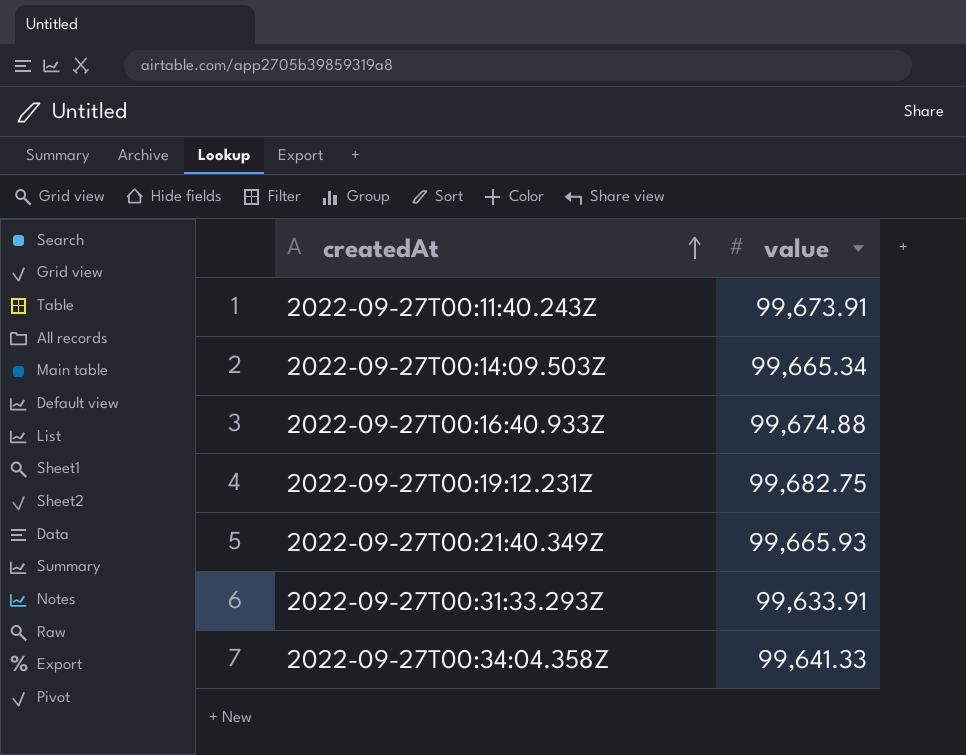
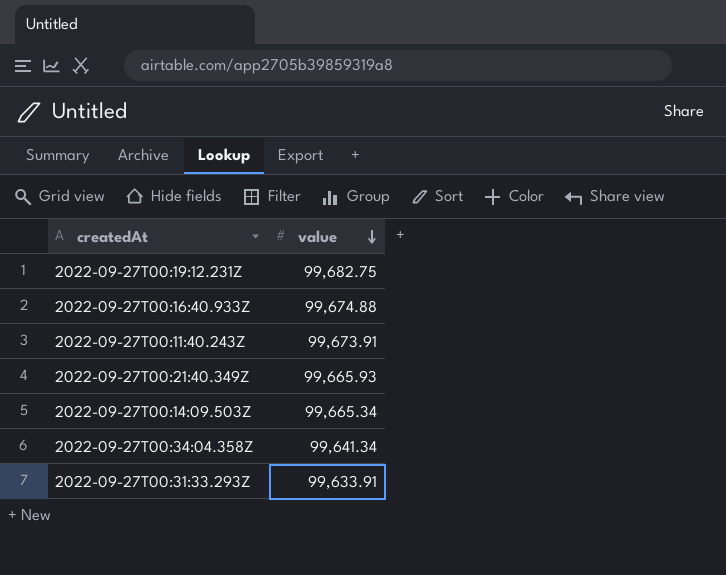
row order: createdAt ascending -> value descending
2022-09-27T00:34:04.358Z | value: 99,641.33 -> 99,641.34

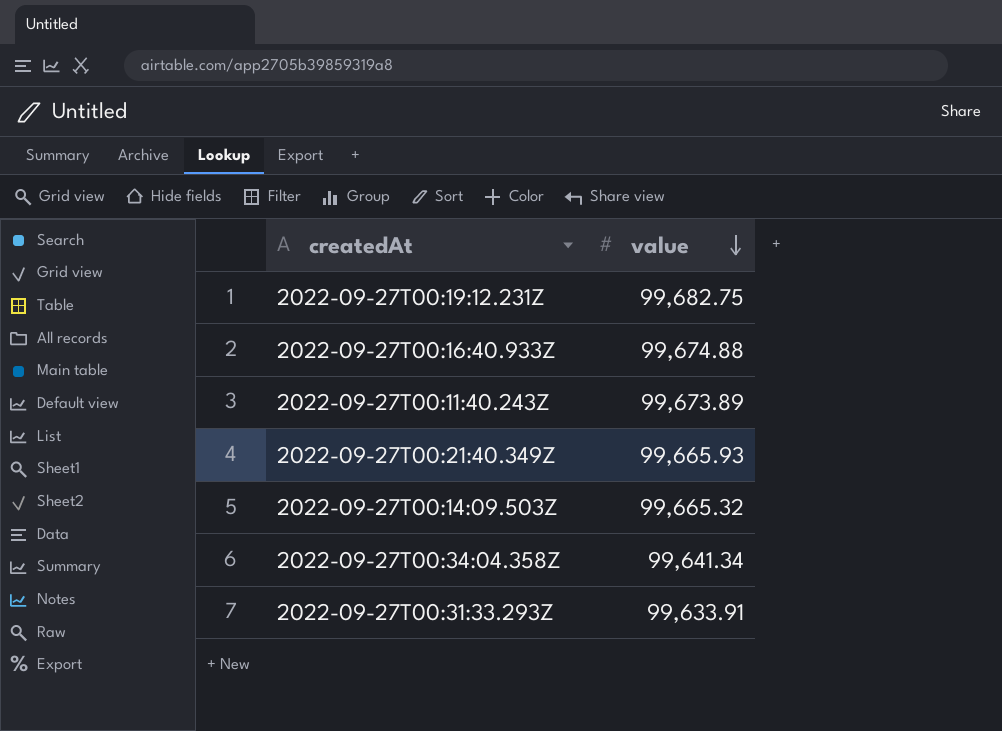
2022-09-27T00:11:40.243Z | value: 99,673.91 -> 99,673.89
2022-09-27T00:14:09.503Z | value: 99,665.34 -> 99,665.32

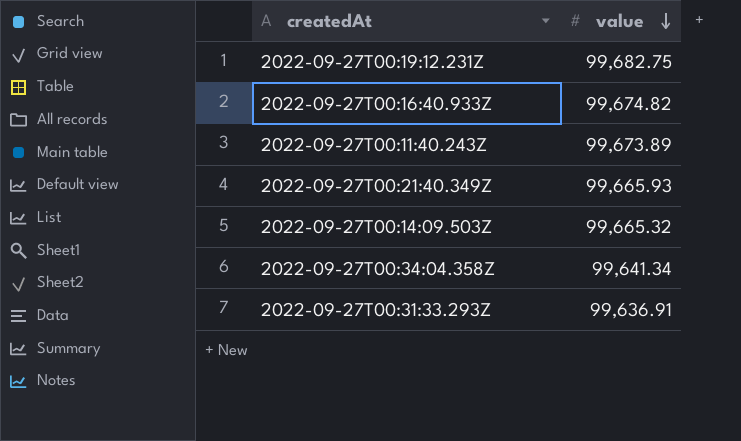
2022-09-27T00:16:40.933Z | value: 99,674.88 -> 99,674.82
2022-09-27T00:31:33.293Z | value: 99,633.91 -> 99,636.91

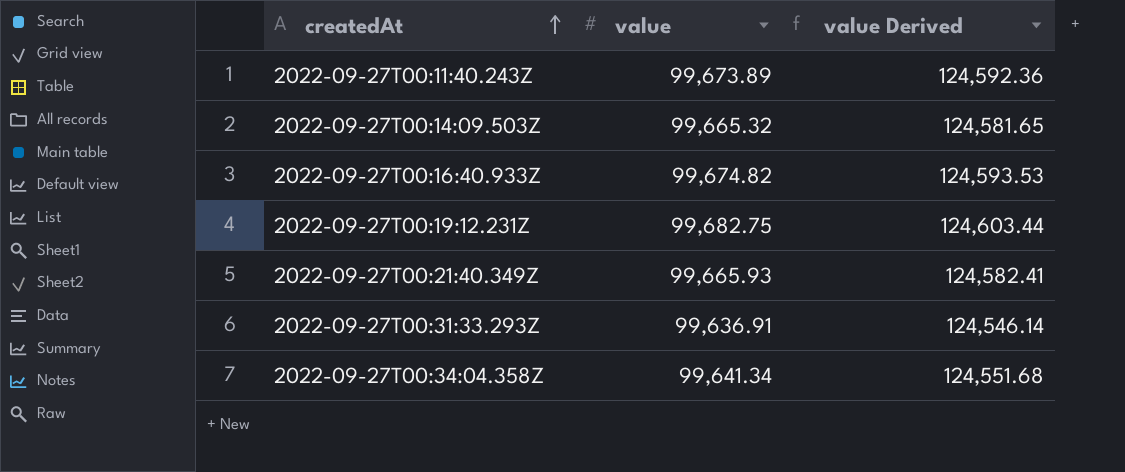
row order: value descending -> createdAt ascending
column value Derived | formula: none -> [value] * 1.25

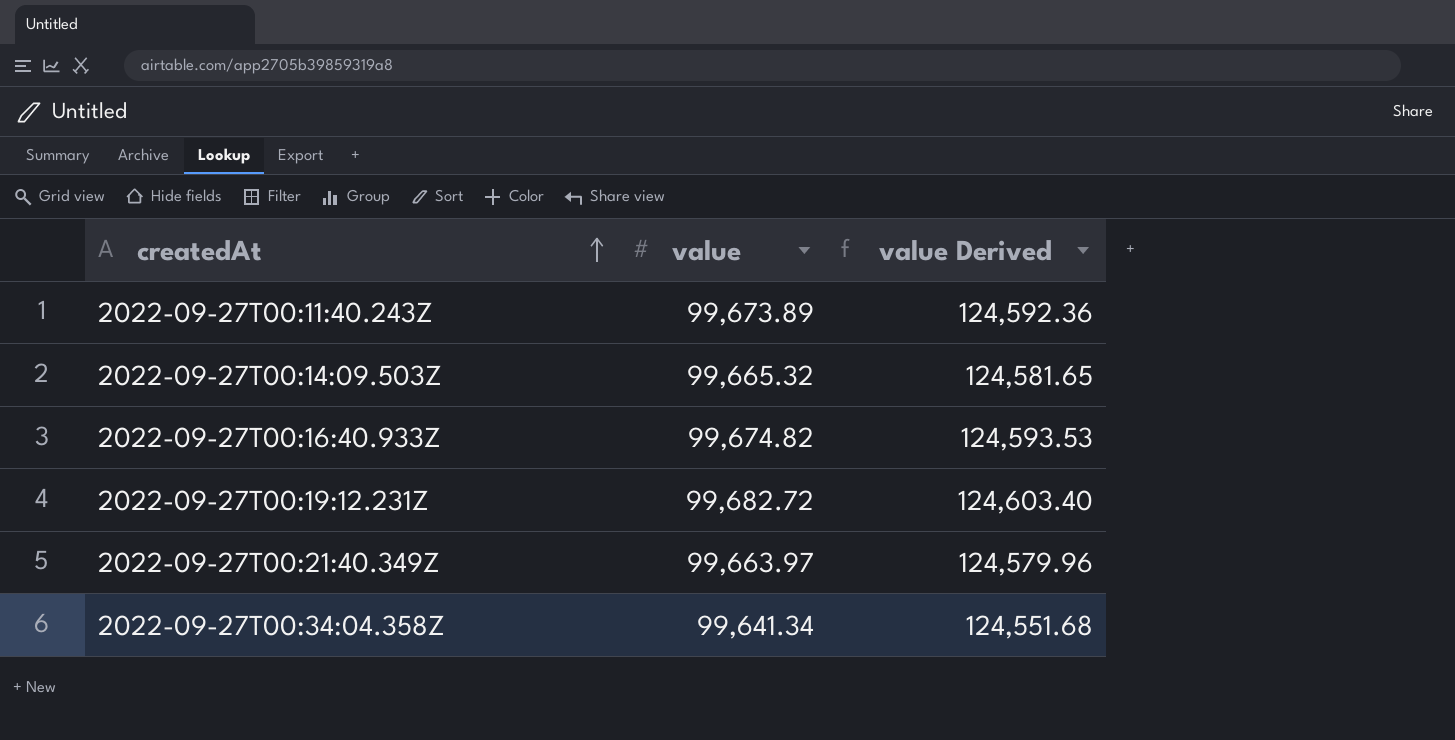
row 2022-09-27T00:31:33.293Z: 99,636.91 | 124,546.14 -> none
2022-09-27T00:19:12.231Z | value: 99,682.75 -> 99,682.72
2022-09-27T00:19:12.231Z | value Derived: 124,603.44 -> 124,603.40
2022-09-27T00:21:40.349Z | value: 99,665.93 -> 99,663.97
2022-09-27T00:21:40.349Z | value Derived: 124,582.41 -> 124,579.96

